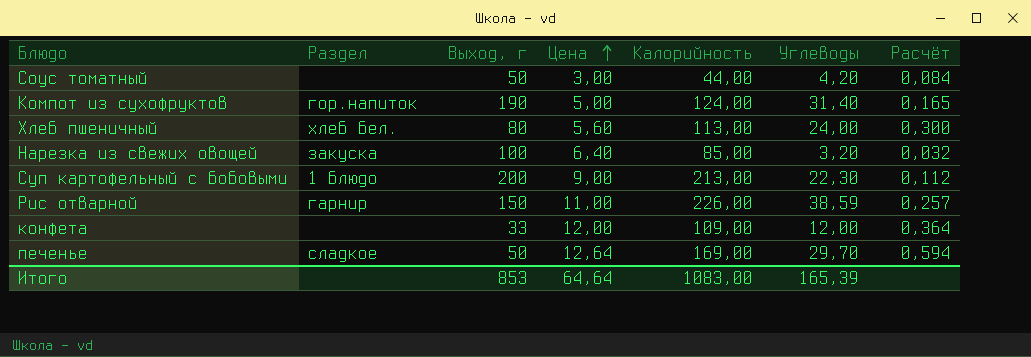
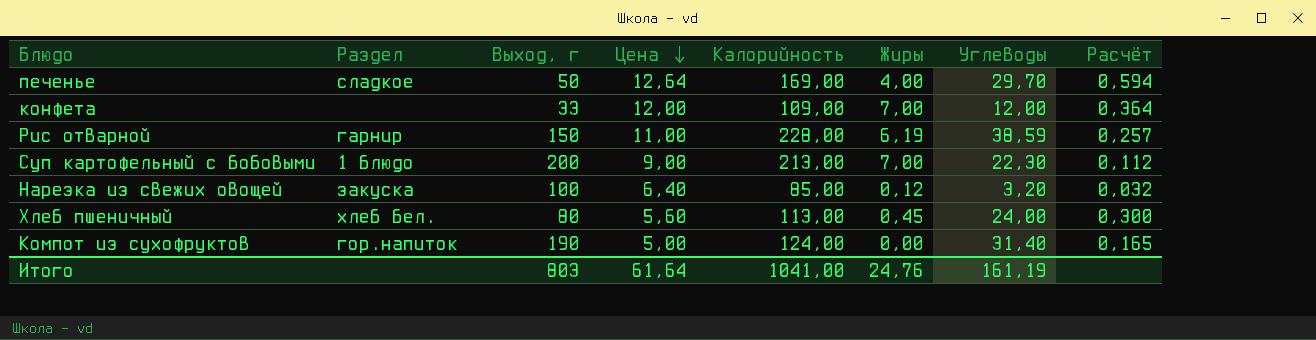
row order: Цена ascending -> Цена descending
column Жиры | position: none -> 6
row Соус томатный: none | 50 | 3,00 | 44,00 | 4,20 | 0,084 -> none
Рис отварной | Калорийность: 226,00 -> 228,00
Итого | Выход, г: 853 -> 803
Итого | Цена: 64,64 -> 61,64
Итого | Калорийность: 1083,00 -> 1041,00
Итого | Углеводы: 165,39 -> 161,19

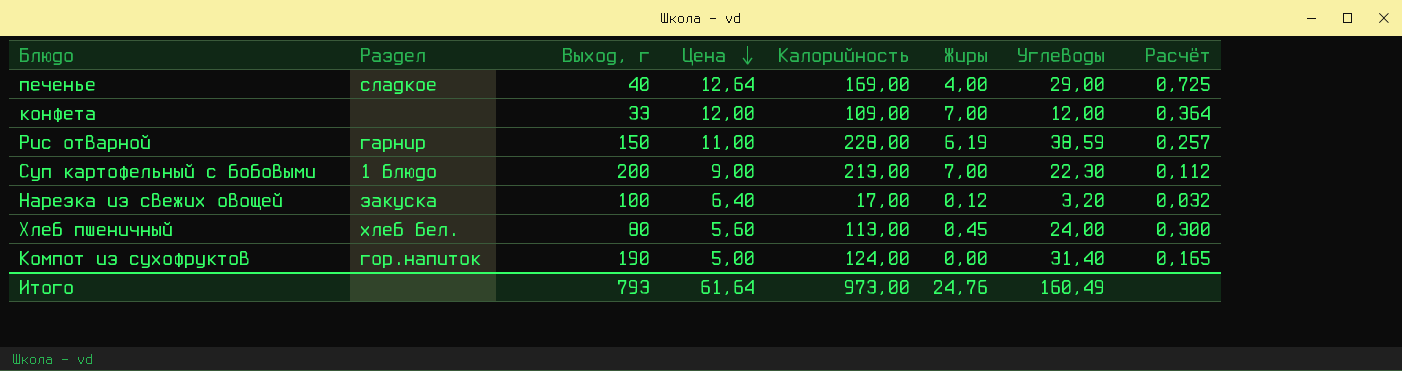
печенье | Выход, г: 50 -> 40
печенье | Углеводы: 29,70 -> 29,00
печенье | Расчёт: 0,594 -> 0,725
Нарезка из свежих овощей | Калорийность: 85,00 -> 17,00
Итого | Выход, г: 803 -> 793
Итого | Калорийность: 1041,00 -> 973,00
Итого | Углеводы: 161,19 -> 160,49

